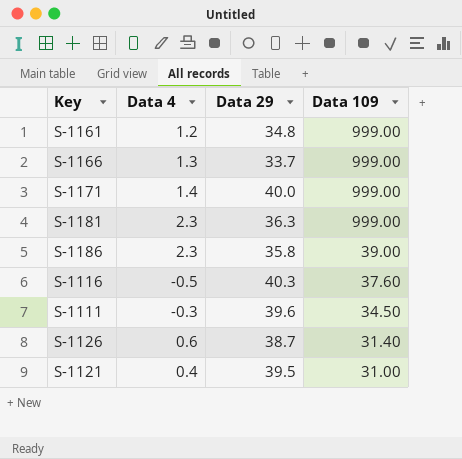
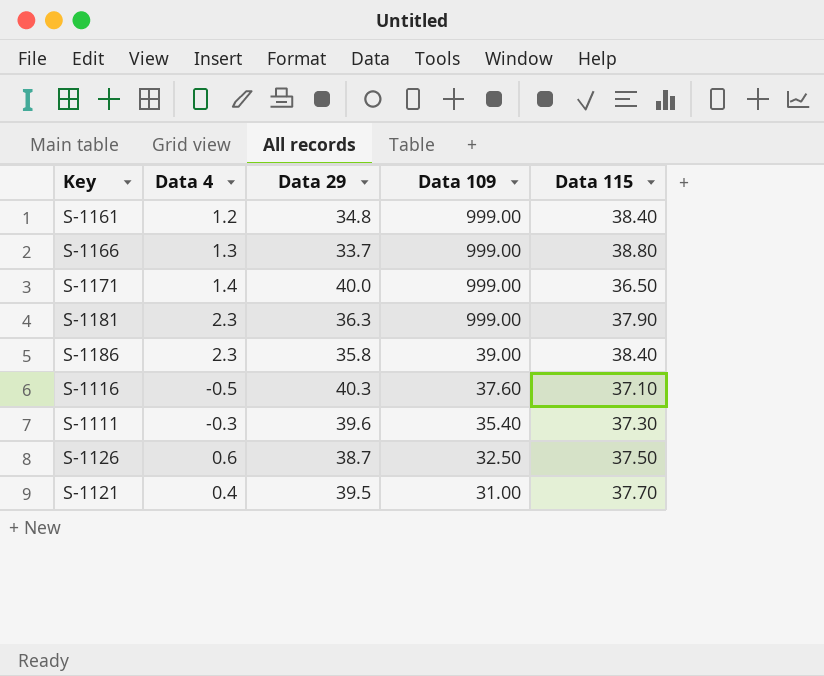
column Data 115 | position: none -> 5
S-1111 | Data 109: 34.50 -> 35.40
S-1126 | Data 109: 31.40 -> 32.50

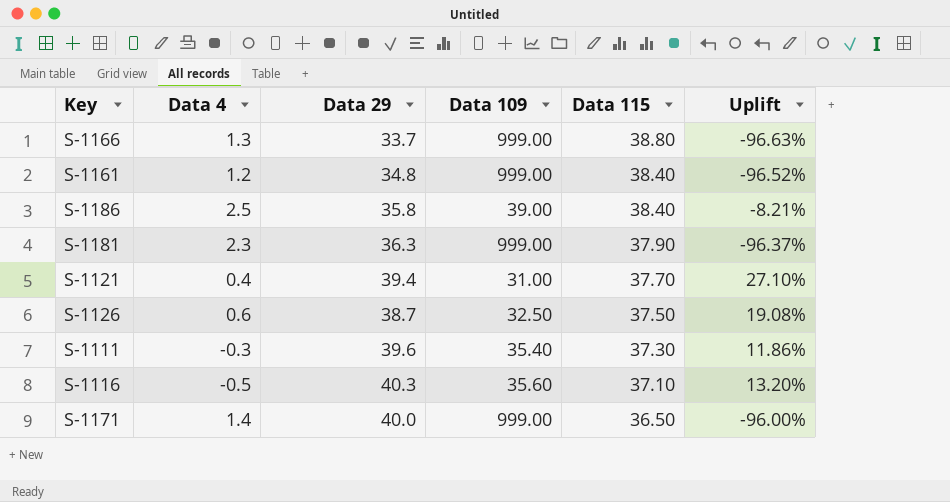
row order: Data 109 descending -> Data 115 descending
column Uplift | formula: none -> ([Data 29] - [Data 109]) / [Data 109]
S-1186 | Data 4: 2.3 -> 2.5
S-1121 | Data 29: 39.5 -> 39.4
S-1116 | Data 109: 37.60 -> 35.60

